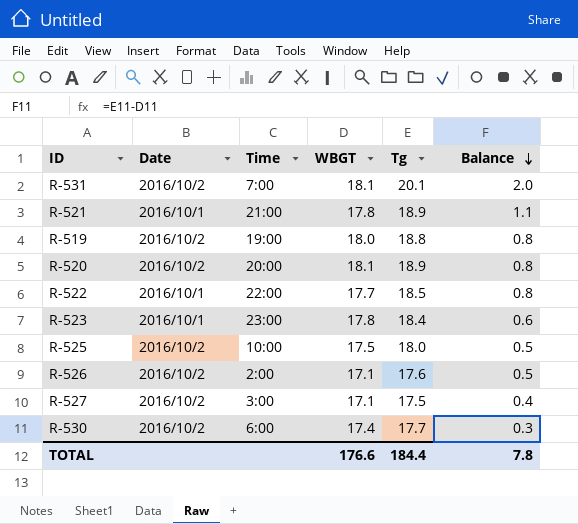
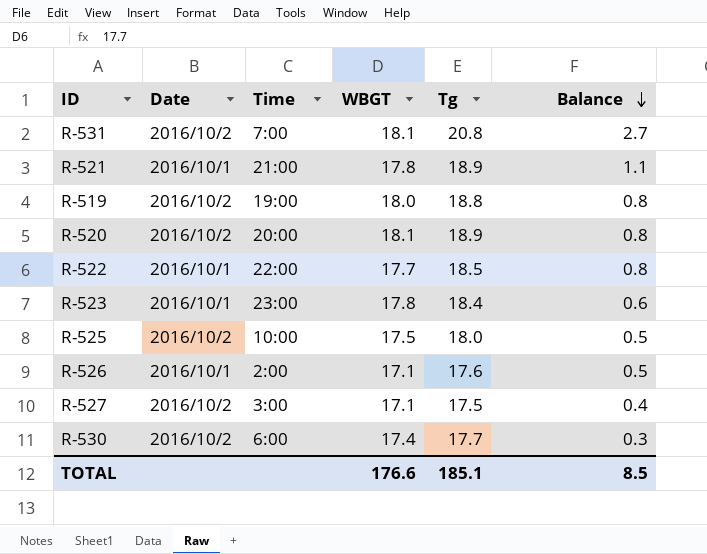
R-531 | Tg: 20.1 -> 20.8
R-531 | Balance: 2.0 -> 2.7
R-526 | Date: 2016/10/2 -> 2016/10/1
TOTAL | Tg: 184.4 -> 185.1
TOTAL | Balance: 7.8 -> 8.5

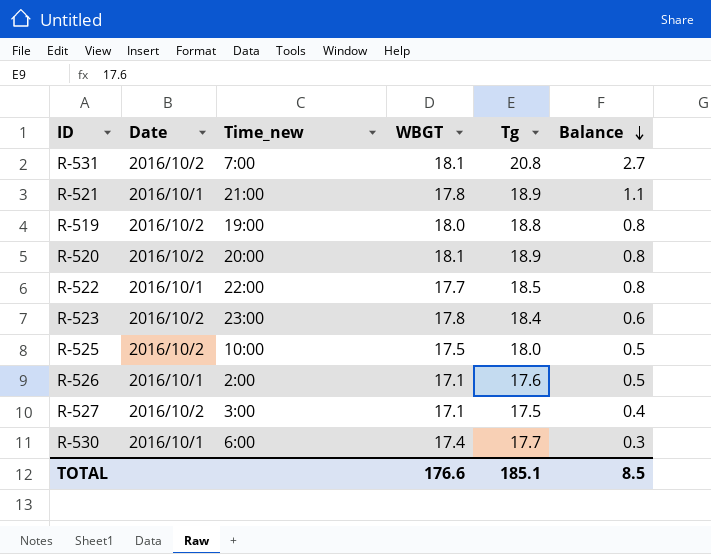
column name: Time -> Time_new
R-523 | Date: 2016/10/1 -> 2016/10/2
R-530 | Date: 2016/10/2 -> 2016/10/1

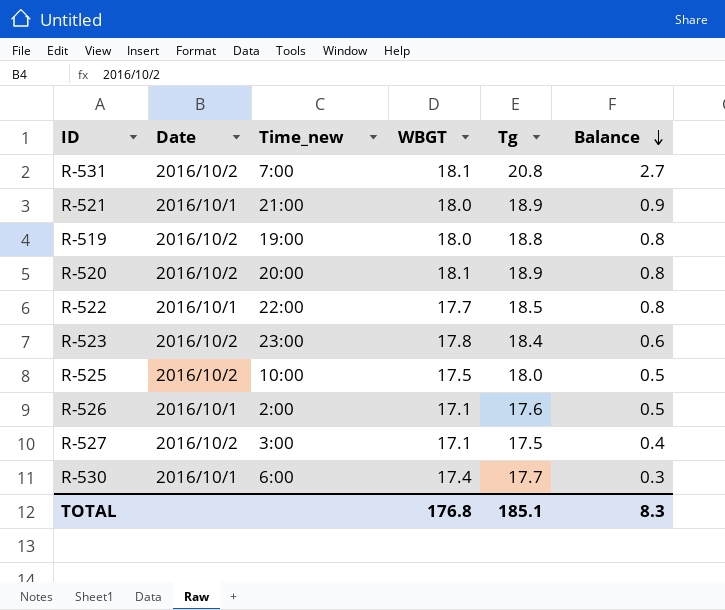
R-521 | WBGT: 17.8 -> 18.0
R-521 | Balance: 1.1 -> 0.9
TOTAL | WBGT: 176.6 -> 176.8
TOTAL | Balance: 8.5 -> 8.3

